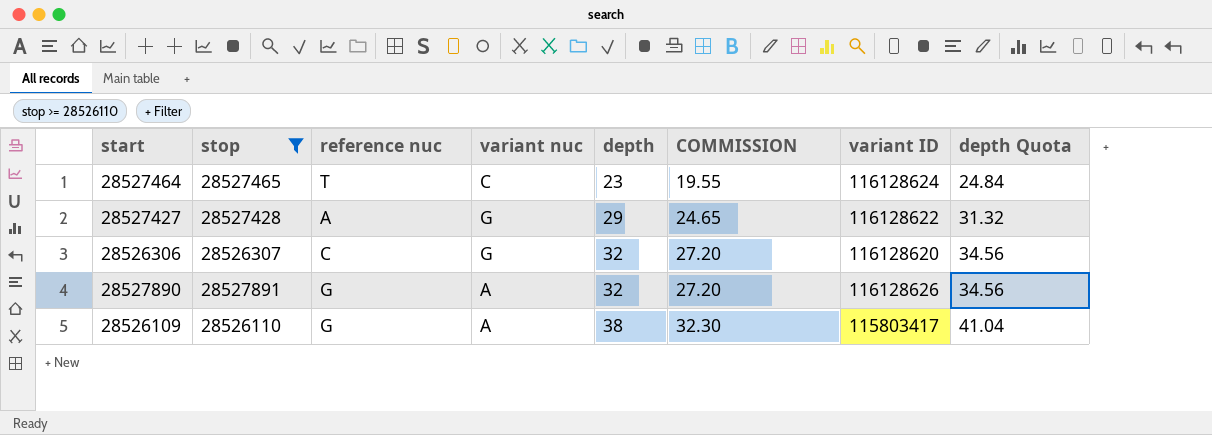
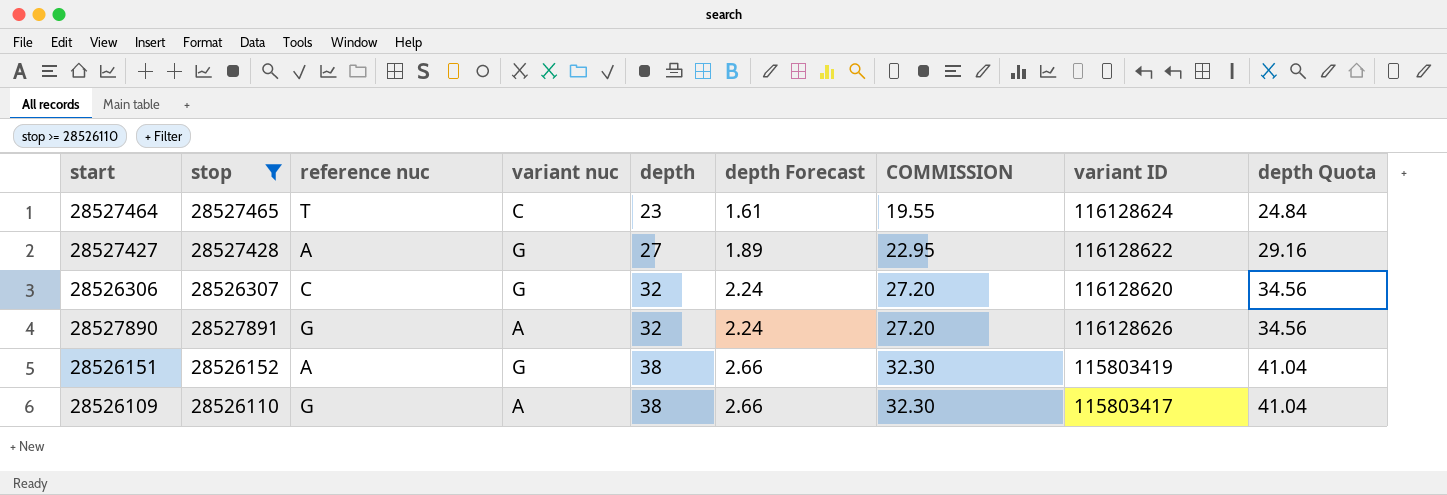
column depth Forecast | formula: none -> [depth] * 0.07
28527427 | depth: 29 -> 27
28527427 | COMMISSION: 24.65 -> 22.95
28527427 | depth Quota: 31.32 -> 29.16
row 28526151: none -> 28526152 | A | G | 38 | 2.66 | 32.30 | 115803419 | 41.04

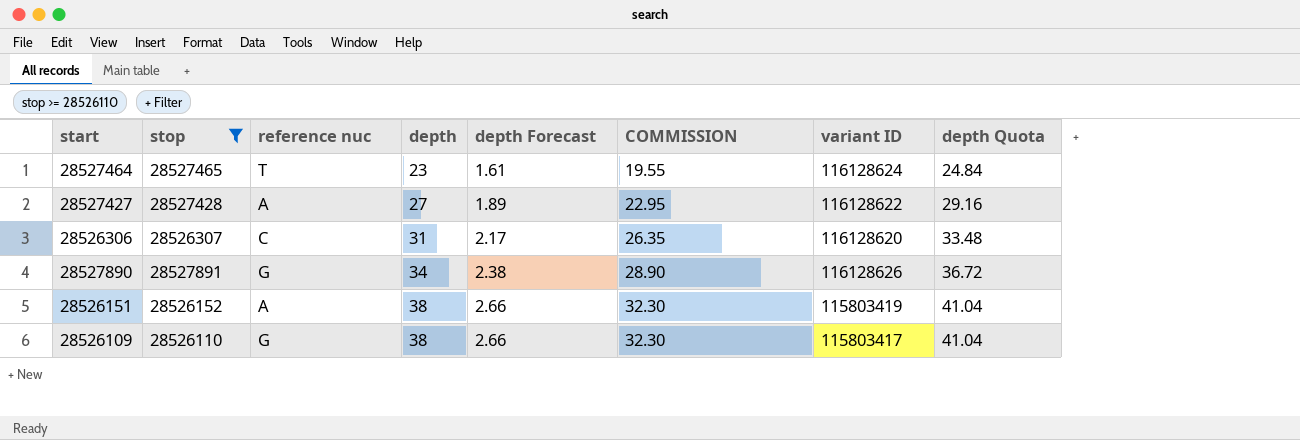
column variant nuc | position: 4 -> none
28526306 | depth: 32 -> 31
28526306 | depth Forecast: 2.24 -> 2.17
28526306 | COMMISSION: 27.20 -> 26.35
28526306 | depth Quota: 34.56 -> 33.48
28527890 | depth: 32 -> 34
28527890 | depth Forecast: 2.24 -> 2.38
28527890 | COMMISSION: 27.20 -> 28.90
28527890 | depth Quota: 34.56 -> 36.72

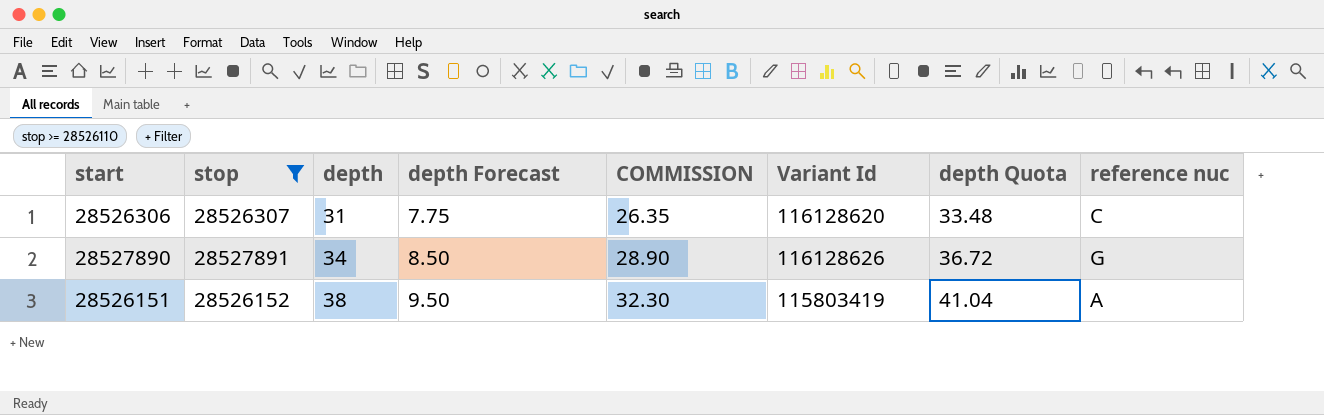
column depth Forecast | formula: [depth] * 0.07 -> [depth] * 0.25
column name: variant ID -> Variant Id
column reference nuc | position: 3 -> 8
row 28527464: 28527465 | T | 23 | 1.61 | 19.55 | 116128624 | 24.84 -> none
row 28527427: 28527428 | A | 27 | 1.89 | 22.95 | 116128622 | 29.16 -> none
row 28526109: 28526110 | G | 38 | 2.66 | 32.30 | 115803417 | 41.04 -> none

